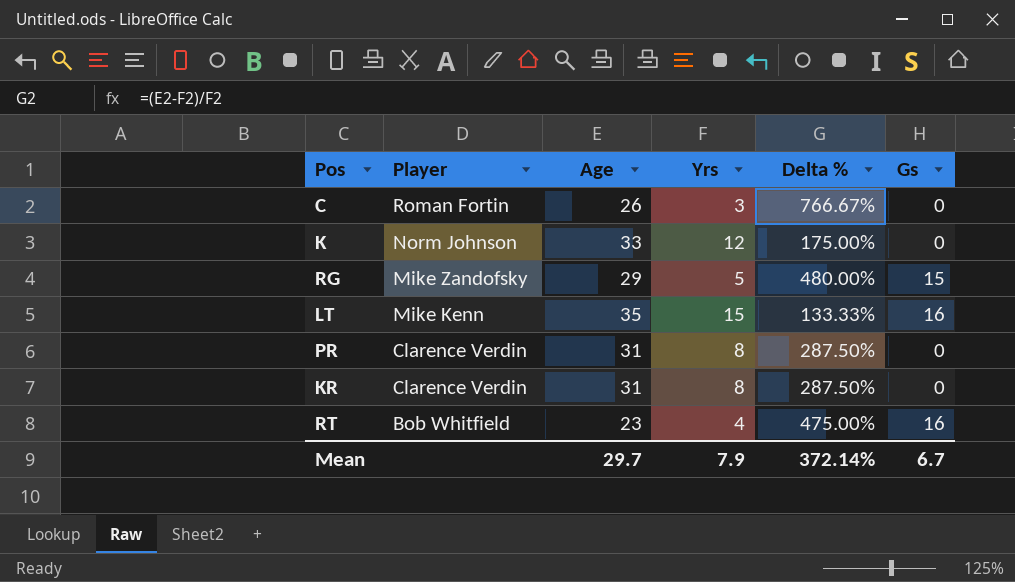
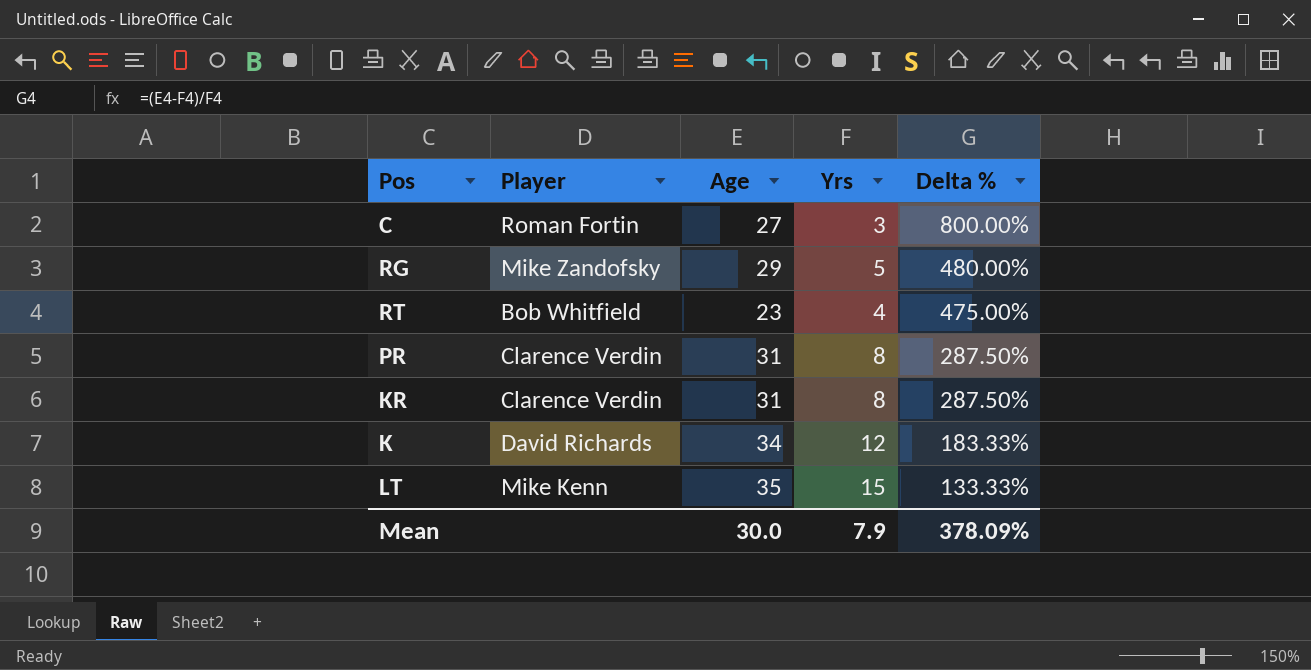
row order: Player descending -> Delta % descending
column Gs | position: 6 -> none
C | Age: 26 -> 27
C | Delta %: 766.67% -> 800.00%
K | Player: Norm Johnson -> David Richards
K | Age: 33 -> 34
K | Delta %: 175.00% -> 183.33%
Mean | Age: 29.7 -> 30.0
Mean | Delta %: 372.14% -> 378.09%

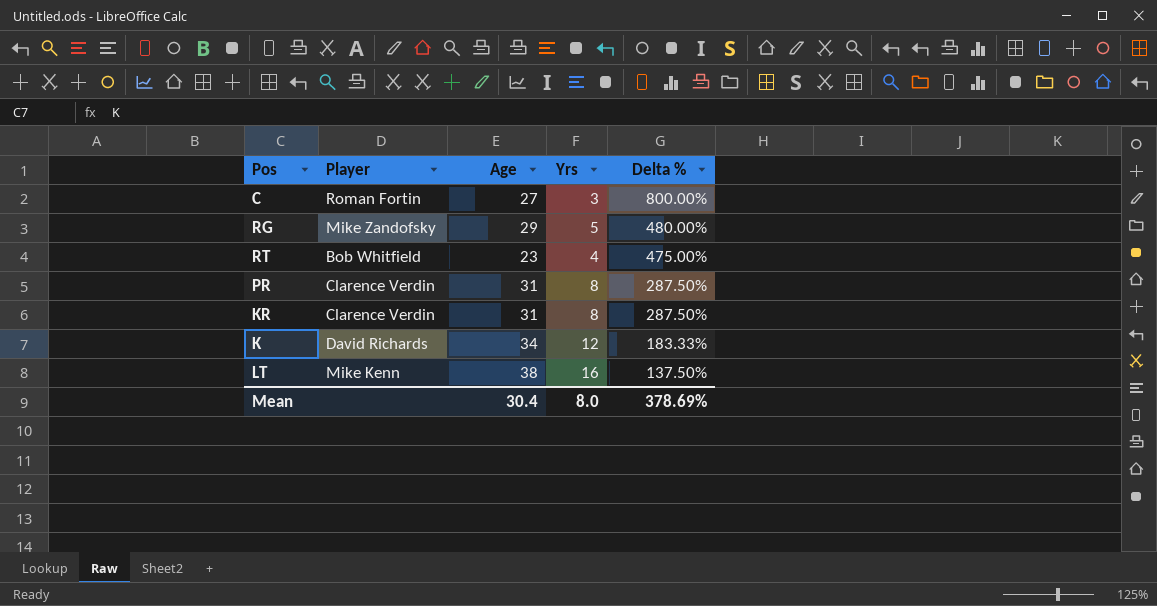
LT | Age: 35 -> 38
LT | Yrs: 15 -> 16
LT | Delta %: 133.33% -> 137.50%
Mean | Age: 30.0 -> 30.4
Mean | Yrs: 7.9 -> 8.0
Mean | Delta %: 378.09% -> 378.69%

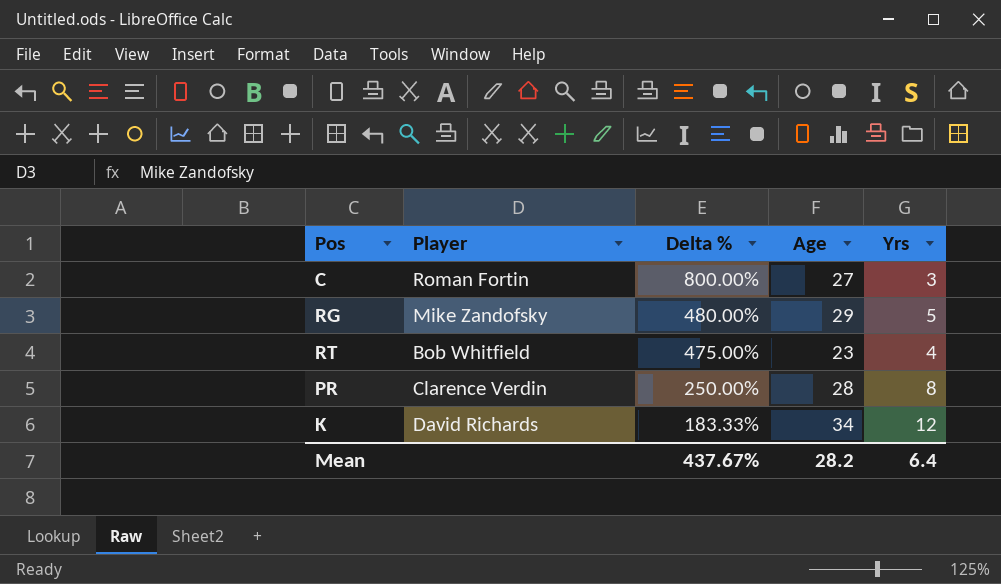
column Delta % | position: 5 -> 3
row KR: Clarence Verdin | 31 | 8 | 287.50% -> none
row LT: Mike Kenn | 38 | 16 | 137.50% -> none
PR | Delta %: 287.50% -> 250.00%
PR | Age: 31 -> 28
Mean | Delta %: 378.69% -> 437.67%
Mean | Age: 30.4 -> 28.2
Mean | Yrs: 8.0 -> 6.4

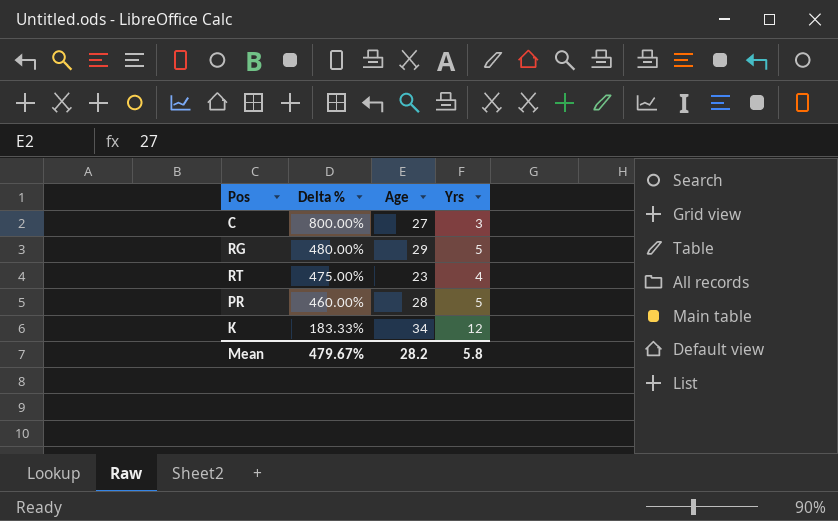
column Player | position: 2 -> none
PR | Delta %: 250.00% -> 460.00%
PR | Yrs: 8 -> 5
Mean | Delta %: 437.67% -> 479.67%
Mean | Yrs: 6.4 -> 5.8

